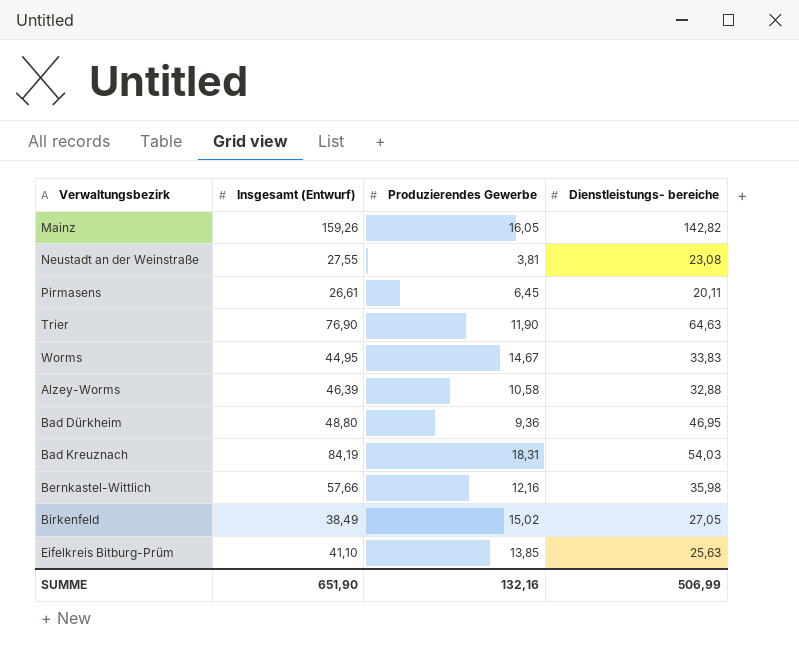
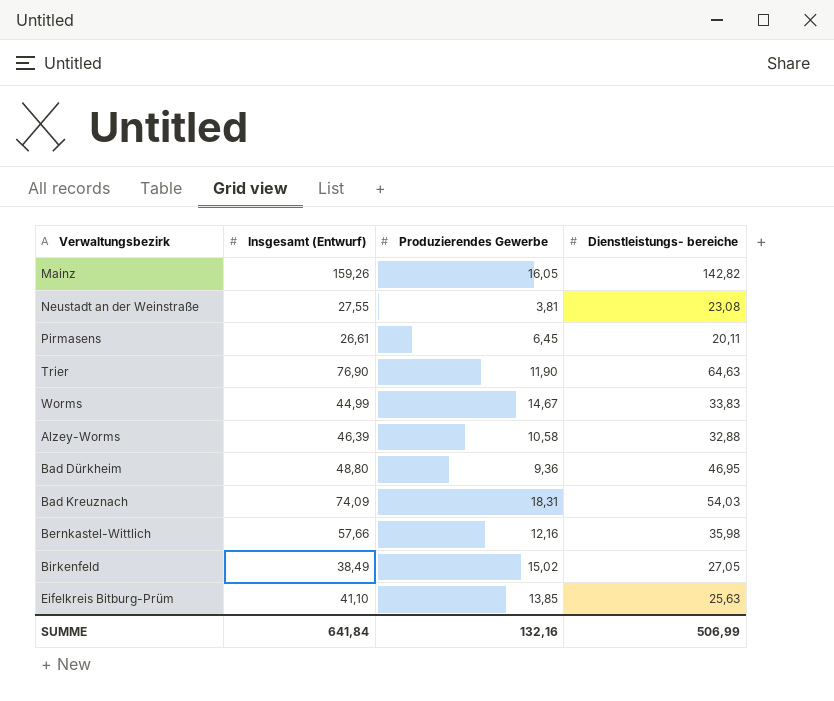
Worms | Insgesamt (Entwurf): 44,95 -> 44,99
Bad Kreuznach | Insgesamt (Entwurf): 84,19 -> 74,09
SUMME | Insgesamt (Entwurf): 651,90 -> 641,84

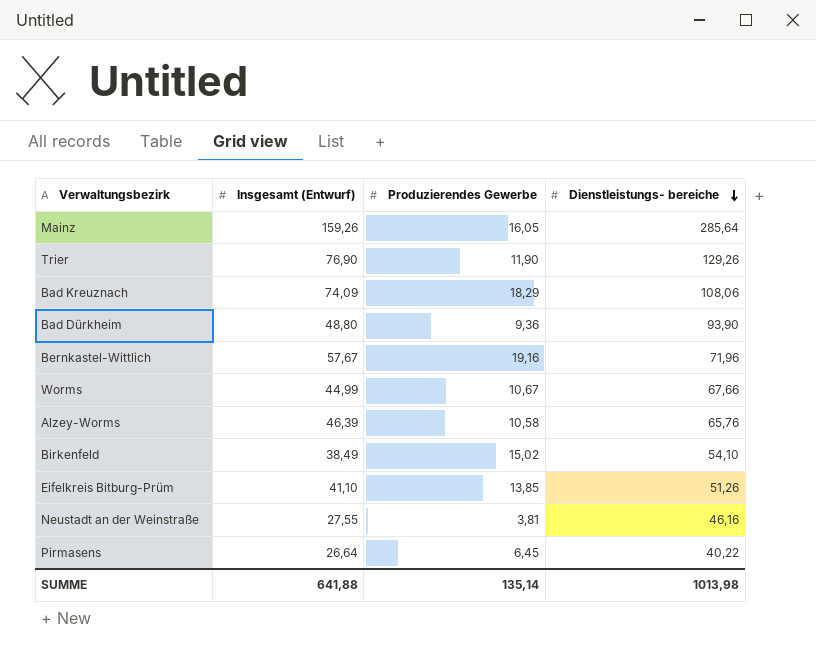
row order: none -> Dienstleistungs- bereiche descending
Mainz | Dienstleistungs- bereiche: 142,82 -> 285,64
Trier | Dienstleistungs- bereiche: 64,63 -> 129,26
Bad Kreuznach | Produzierendes Gewerbe: 18,31 -> 18,29
Bad Kreuznach | Dienstleistungs- bereiche: 54,03 -> 108,06
Bad Dürkheim | Dienstleistungs- bereiche: 46,95 -> 93,90
Bernkastel-Wittlich | Insgesamt (Entwurf): 57,66 -> 57,67
Bernkastel-Wittlich | Produzierendes Gewerbe: 12,16 -> 19,16
Bernkastel-Wittlich | Dienstleistungs- bereiche: 35,98 -> 71,96
Worms | Produzierendes Gewerbe: 14,67 -> 10,67
Worms | Dienstleistungs- bereiche: 33,83 -> 67,66
Alzey-Worms | Dienstleistungs- bereiche: 32,88 -> 65,76
Birkenfeld | Dienstleistungs- bereiche: 27,05 -> 54,10
Eifelkreis Bitburg-Prüm | Dienstleistungs- bereiche: 25,63 -> 51,26
Neustadt an der Weinstraße | Dienstleistungs- bereiche: 23,08 -> 46,16
Pirmasens | Insgesamt (Entwurf): 26,61 -> 26,64
Pirmasens | Dienstleistungs- bereiche: 20,11 -> 40,22
SUMME | Insgesamt (Entwurf): 641,84 -> 641,88
SUMME | Produzierendes Gewerbe: 132,16 -> 135,14
SUMME | Dienstleistungs- bereiche: 506,99 -> 1013,98

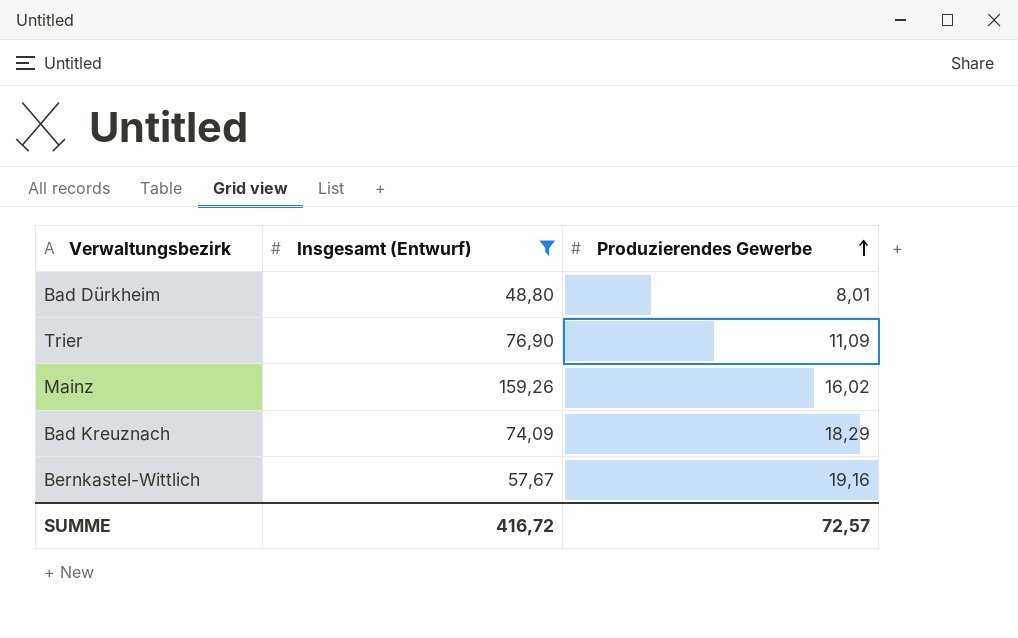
filter: none -> Insgesamt (Entwurf) >= 48,80
row order: Dienstleistungs- bereiche descending -> Produzierendes Gewerbe ascending
column Dienstleistungs- bereiche | position: 4 -> none
Bad Dürkheim | Produzierendes Gewerbe: 9,36 -> 8,01
Trier | Produzierendes Gewerbe: 11,90 -> 11,09
Mainz | Produzierendes Gewerbe: 16,05 -> 16,02
SUMME | Insgesamt (Entwurf): 641,88 -> 416,72
SUMME | Produzierendes Gewerbe: 135,14 -> 72,57

